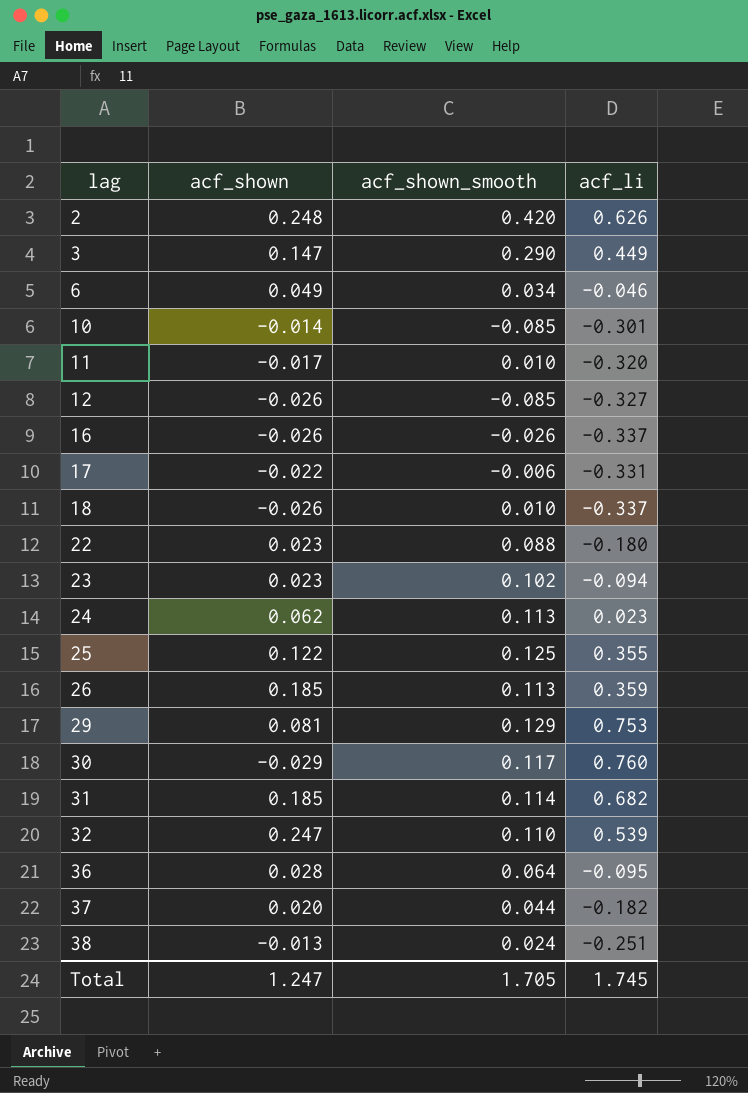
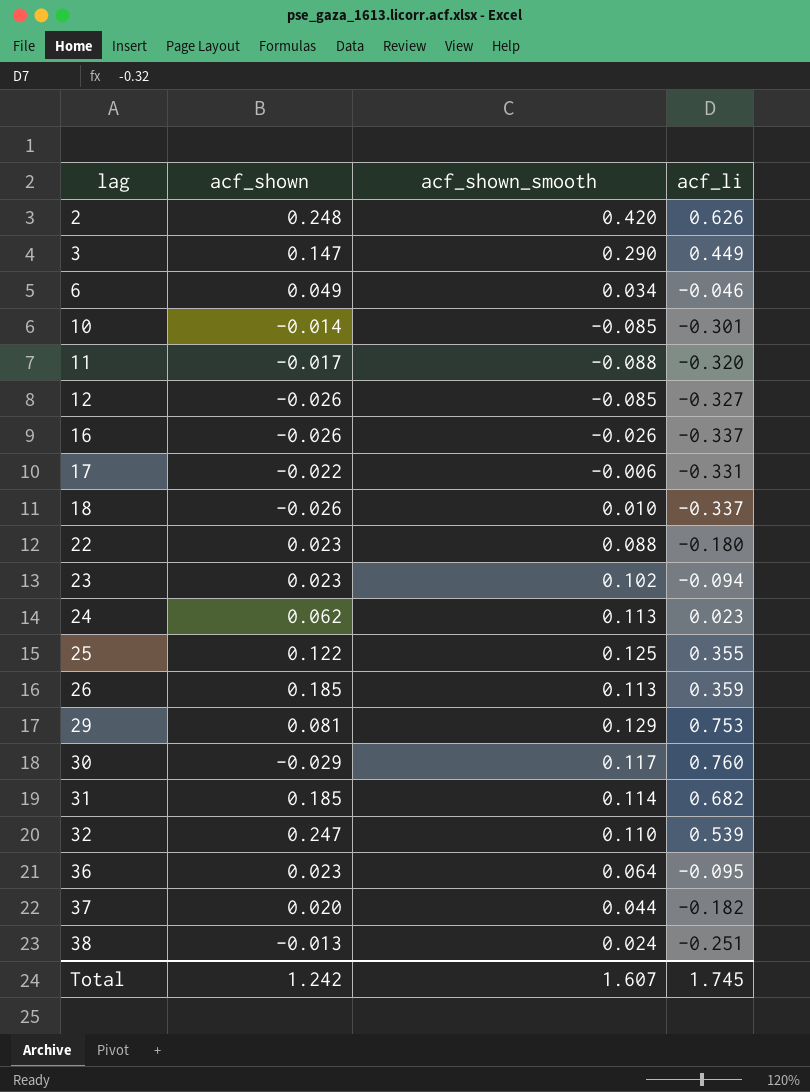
11 | acf_shown_smooth: 0.010 -> -0.088
36 | acf_shown: 0.028 -> 0.023
Total | acf_shown: 1.247 -> 1.242
Total | acf_shown_smooth: 1.705 -> 1.607

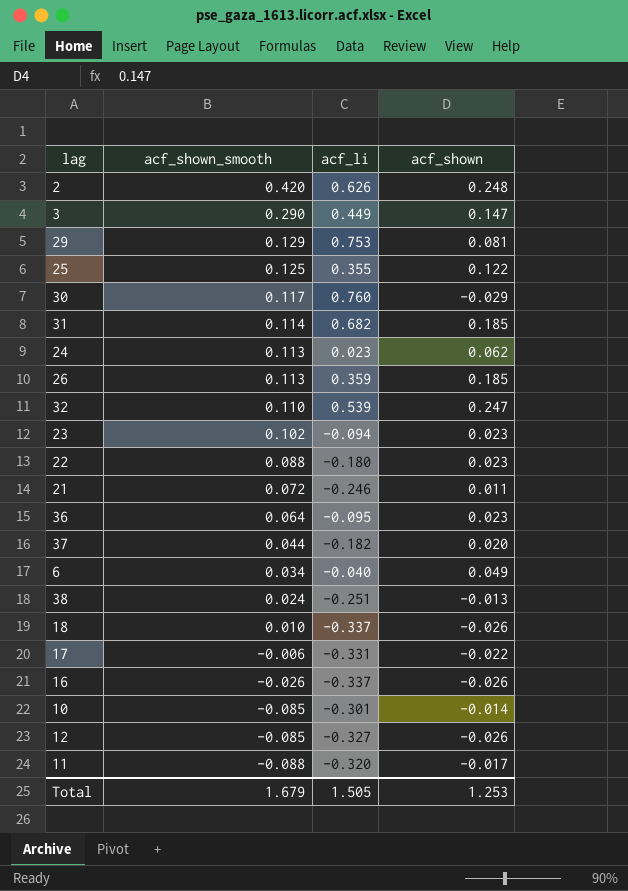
row order: lag ascending -> acf_shown_smooth descending
column acf_shown | position: 2 -> 4
row 21: none -> 0.072 | -0.246 | 0.011
6 | acf_li: -0.046 -> -0.040
Total | acf_shown_smooth: 1.607 -> 1.679
Total | acf_li: 1.745 -> 1.505
Total | acf_shown: 1.242 -> 1.253

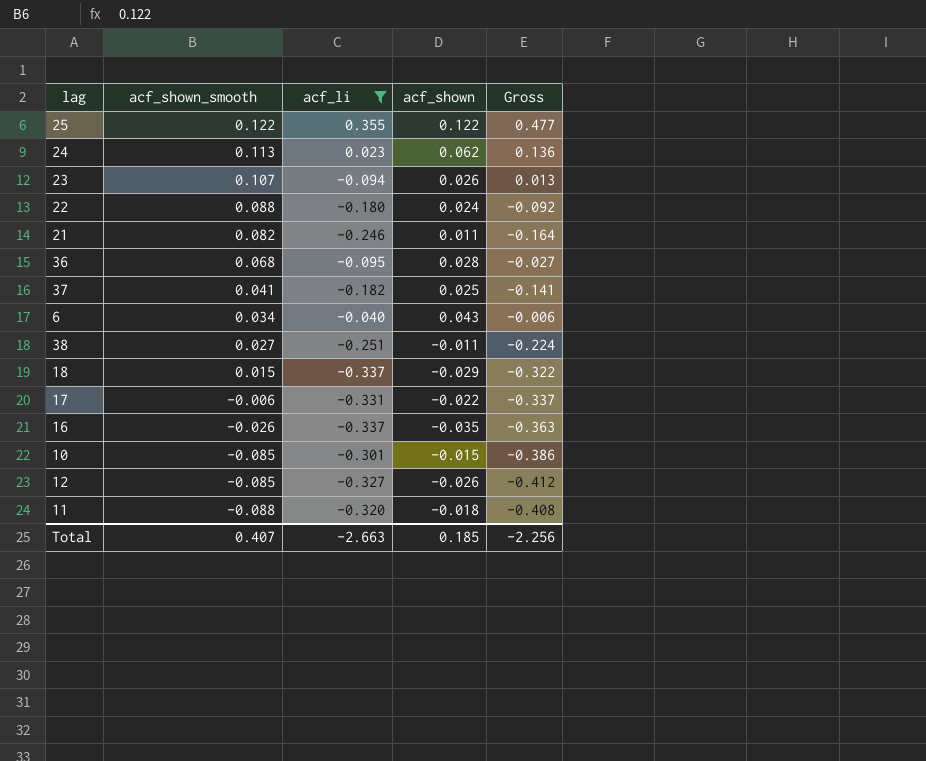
filter: none -> acf_li <= 0.355
column Gross | formula: none -> [acf_shown_smooth] + [acf_li]
25 | acf_shown_smooth: 0.125 -> 0.122
23 | acf_shown_smooth: 0.102 -> 0.107
23 | acf_shown: 0.023 -> 0.026
22 | acf_shown: 0.023 -> 0.024
21 | acf_shown_smooth: 0.072 -> 0.082
36 | acf_shown_smooth: 0.064 -> 0.068
36 | acf_shown: 0.023 -> 0.028
37 | acf_shown_smooth: 0.044 -> 0.041
37 | acf_shown: 0.020 -> 0.025
6 | acf_shown: 0.049 -> 0.043
38 | acf_shown_smooth: 0.024 -> 0.027
38 | acf_shown: -0.013 -> -0.011
18 | acf_shown_smooth: 0.010 -> 0.015
18 | acf_shown: -0.026 -> -0.029
16 | acf_shown: -0.026 -> -0.035
10 | acf_shown: -0.014 -> -0.015
11 | acf_shown: -0.017 -> -0.018
Total | acf_shown_smooth: 1.679 -> 0.407
Total | acf_li: 1.505 -> -2.663
Total | acf_shown: 1.253 -> 0.185

